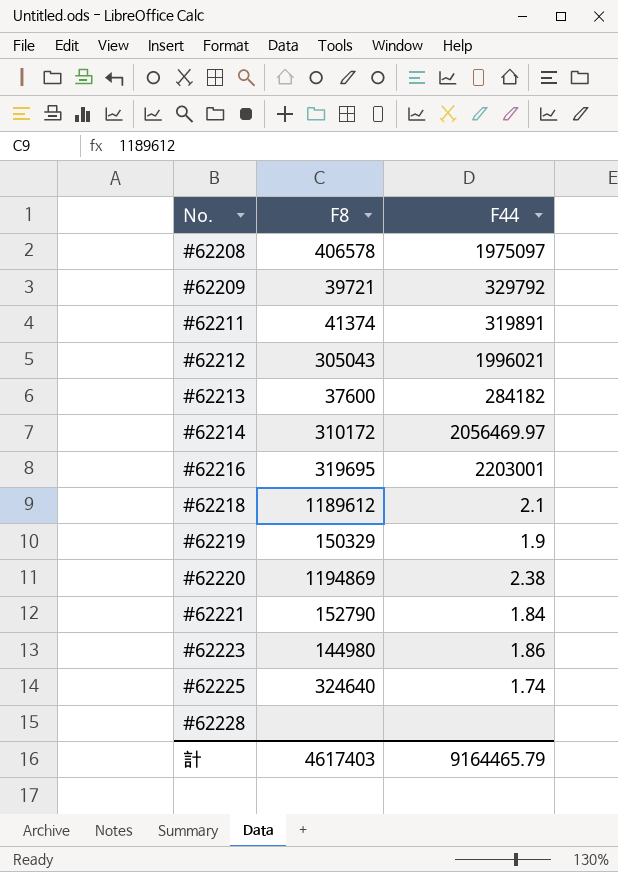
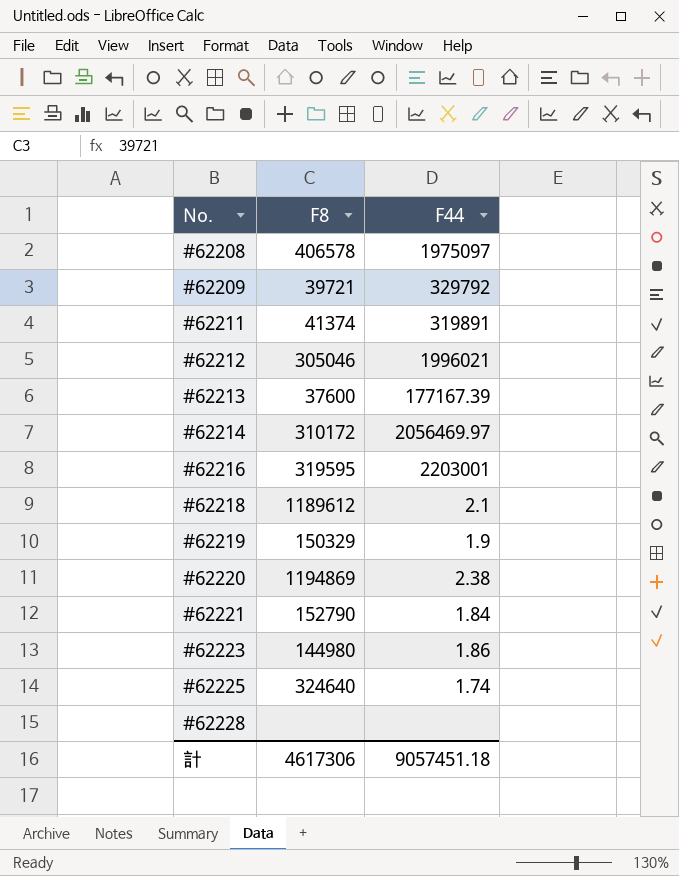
#62212 | F8: 305043 -> 305046
#62213 | F44: 284182 -> 177167.39
#62216 | F8: 319695 -> 319595
計 | F8: 4617403 -> 4617306
計 | F44: 9164465.79 -> 9057451.18

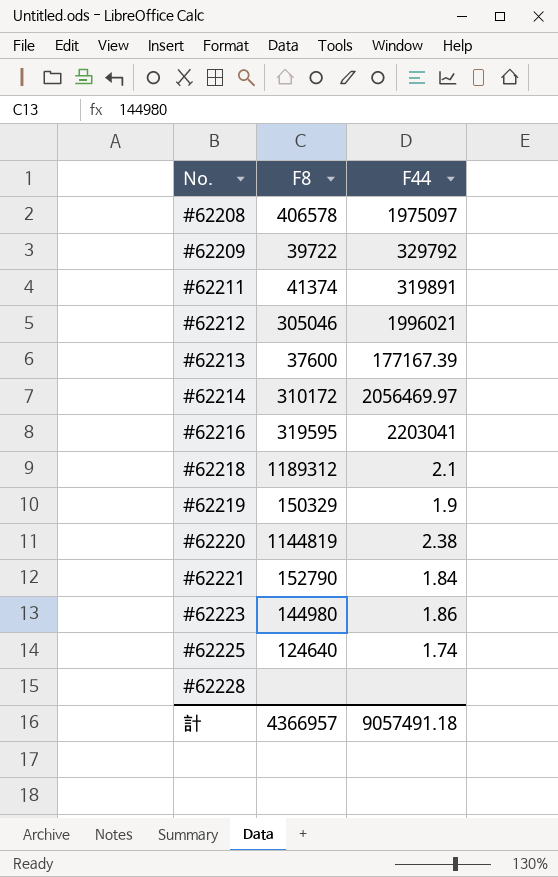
#62209 | F8: 39721 -> 39722
#62216 | F44: 2203001 -> 2203041
#62218 | F8: 1189612 -> 1189312
#62220 | F8: 1194869 -> 1144819
#62225 | F8: 324640 -> 124640
計 | F8: 4617306 -> 4366957
計 | F44: 9057451.18 -> 9057491.18

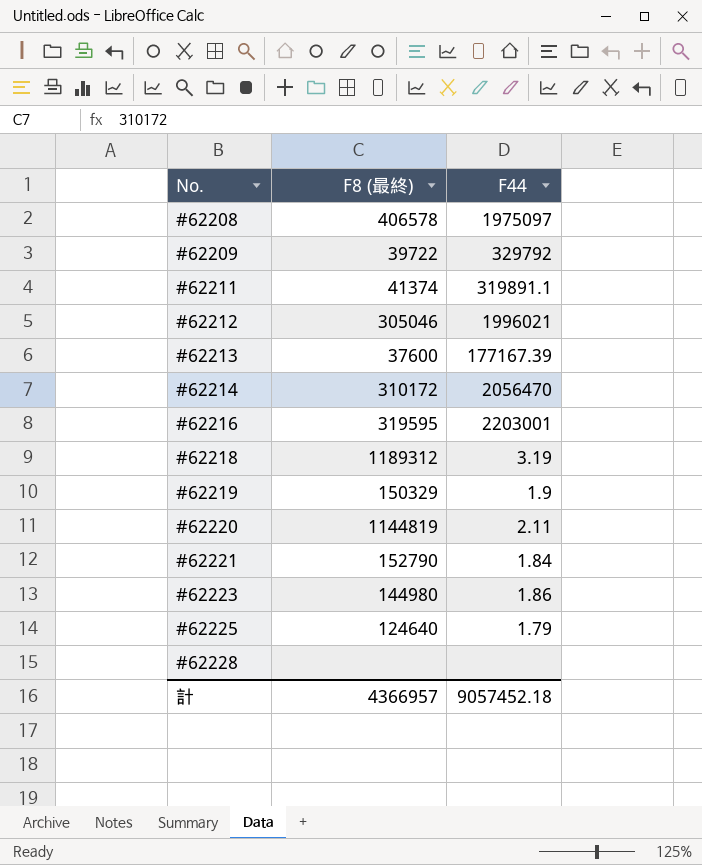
column name: F8 -> F8 (最終)
#62211 | F44: 319891 -> 319891.1
#62214 | F44: 2056469.97 -> 2056470
#62216 | F44: 2203041 -> 2203001
#62218 | F44: 2.1 -> 3.19
#62220 | F44: 2.38 -> 2.11
#62225 | F44: 1.74 -> 1.79
計 | F44: 9057491.18 -> 9057452.18

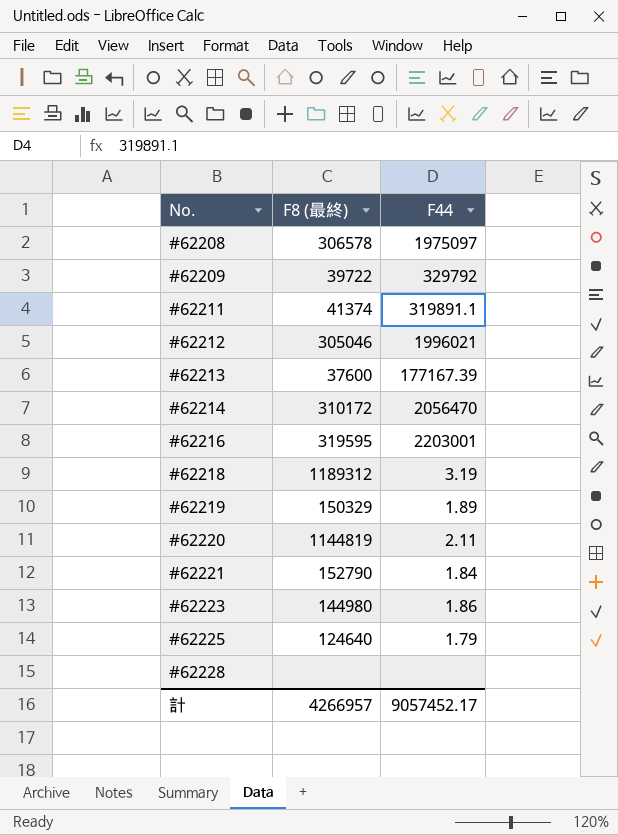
#62208 | F8 (最終): 406578 -> 306578
#62219 | F44: 1.9 -> 1.89
計 | F8 (最終): 4366957 -> 4266957
計 | F44: 9057452.18 -> 9057452.17

